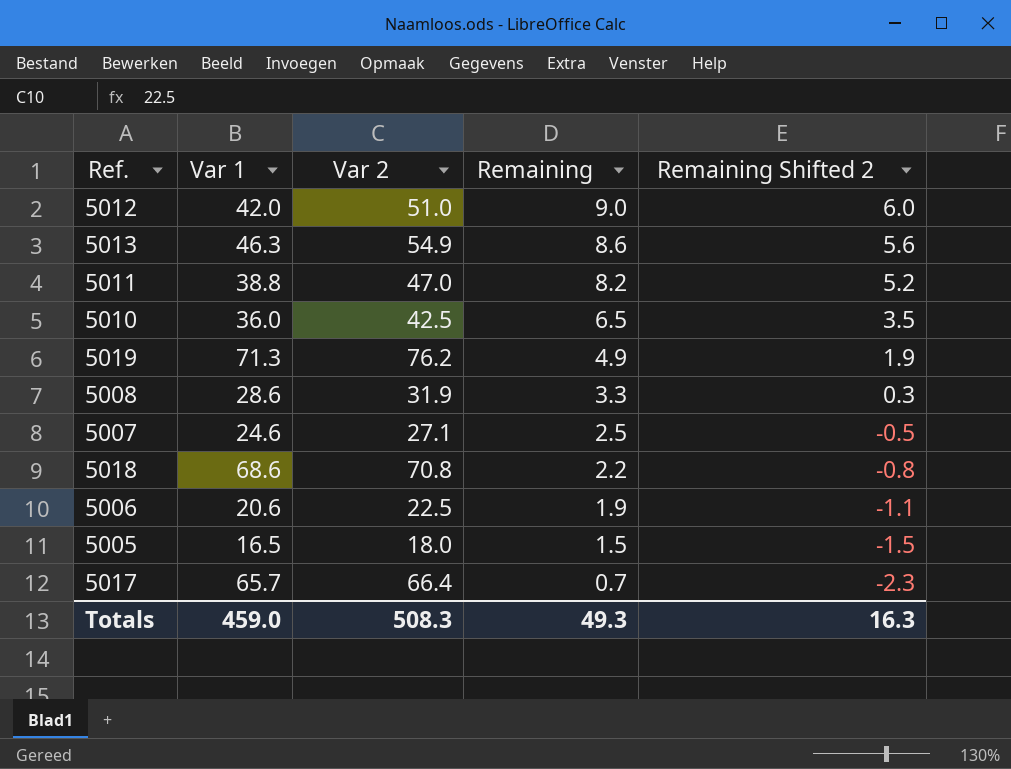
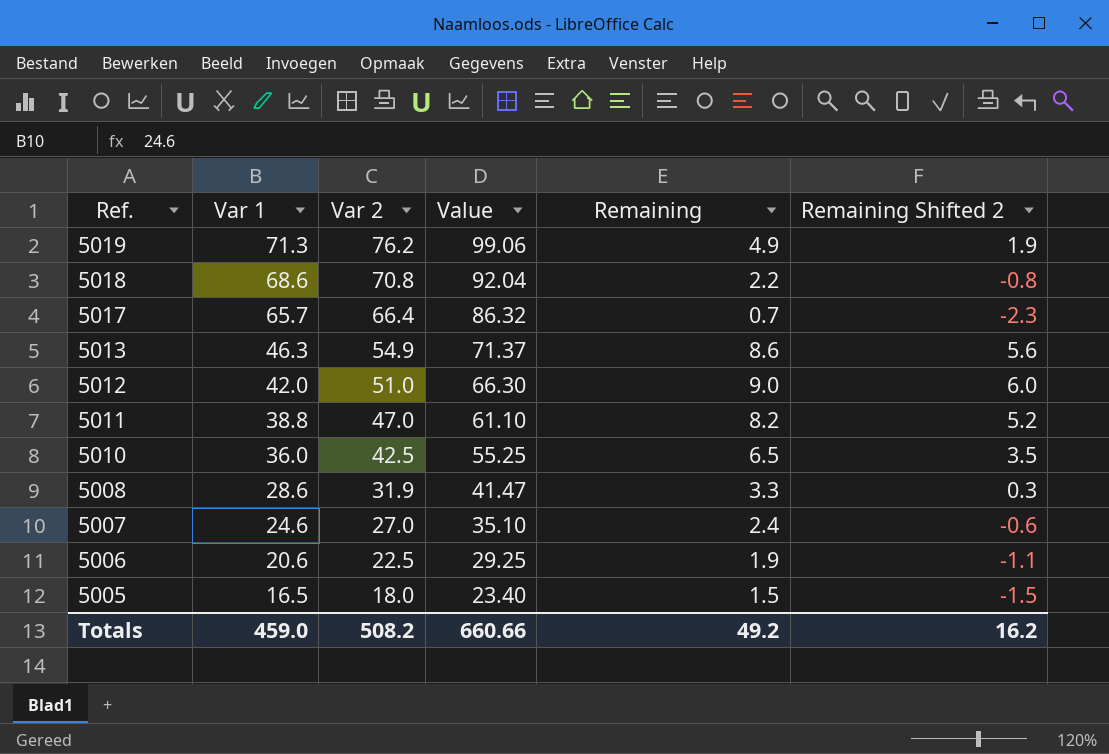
row order: Remaining descending -> Ref. descending
column Value | formula: none -> [Var 2] * 1.3
5007 | Var 2: 27.1 -> 27.0
5007 | Remaining: 2.5 -> 2.4
5007 | Remaining Shifted 2: -0.5 -> -0.6
Totals | Var 2: 508.3 -> 508.2
Totals | Remaining: 49.3 -> 49.2
Totals | Remaining Shifted 2: 16.3 -> 16.2

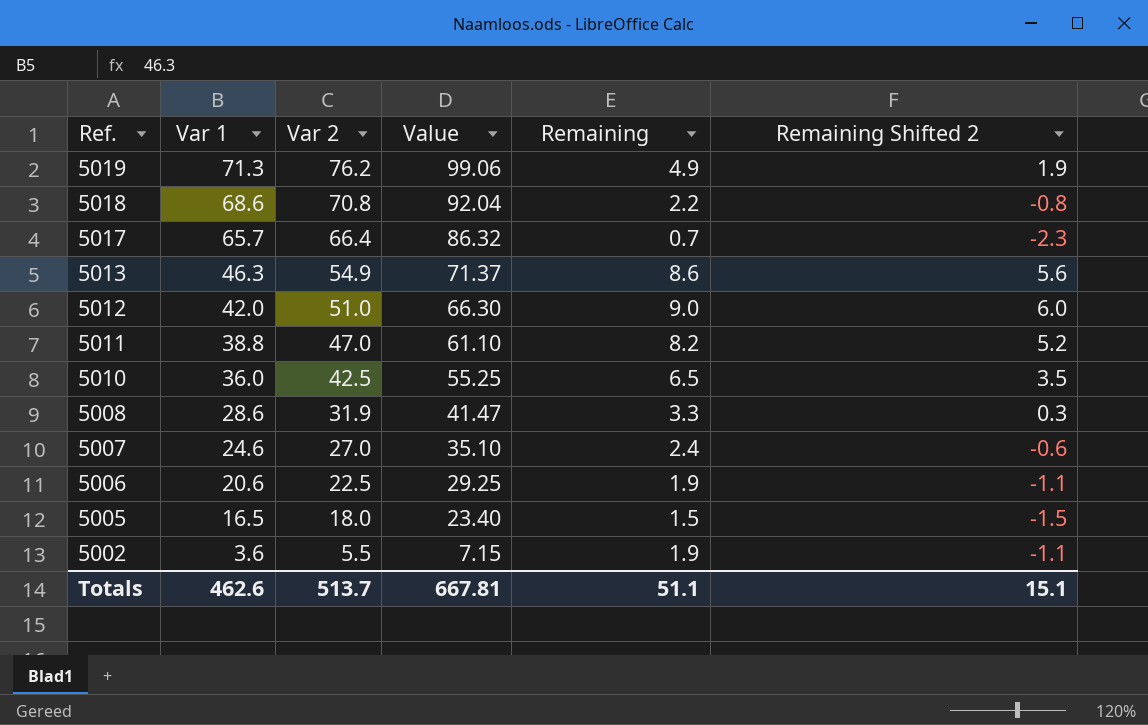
row 5002: none -> 3.6 | 5.5 | 7.15 | 1.9 | -1.1
Totals | Var 1: 459.0 -> 462.6
Totals | Var 2: 508.2 -> 513.7
Totals | Value: 660.66 -> 667.81
Totals | Remaining: 49.2 -> 51.1
Totals | Remaining Shifted 2: 16.2 -> 15.1

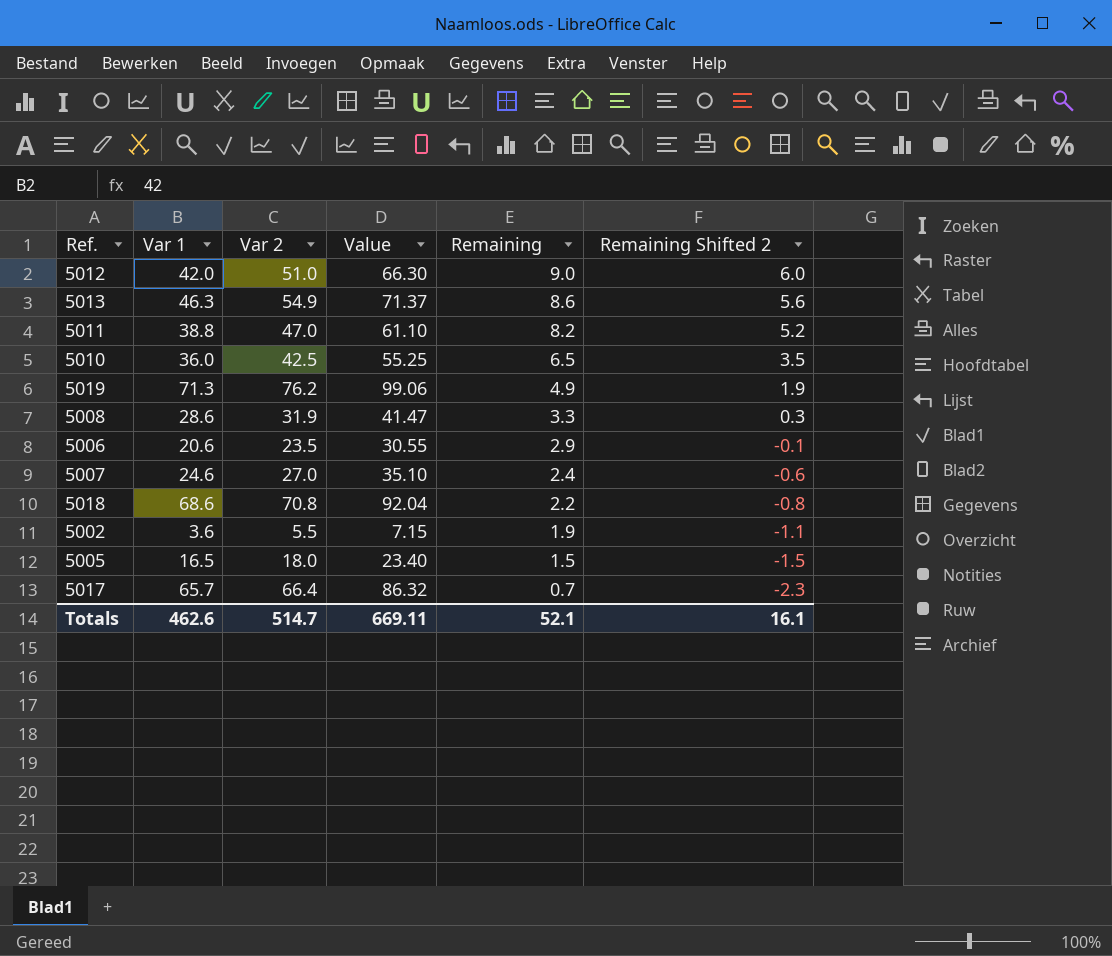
row order: Ref. descending -> Remaining descending
5006 | Var 2: 22.5 -> 23.5
5006 | Value: 29.25 -> 30.55
5006 | Remaining: 1.9 -> 2.9
5006 | Remaining Shifted 2: -1.1 -> -0.1
Totals | Var 2: 513.7 -> 514.7
Totals | Value: 667.81 -> 669.11
Totals | Remaining: 51.1 -> 52.1
Totals | Remaining Shifted 2: 15.1 -> 16.1

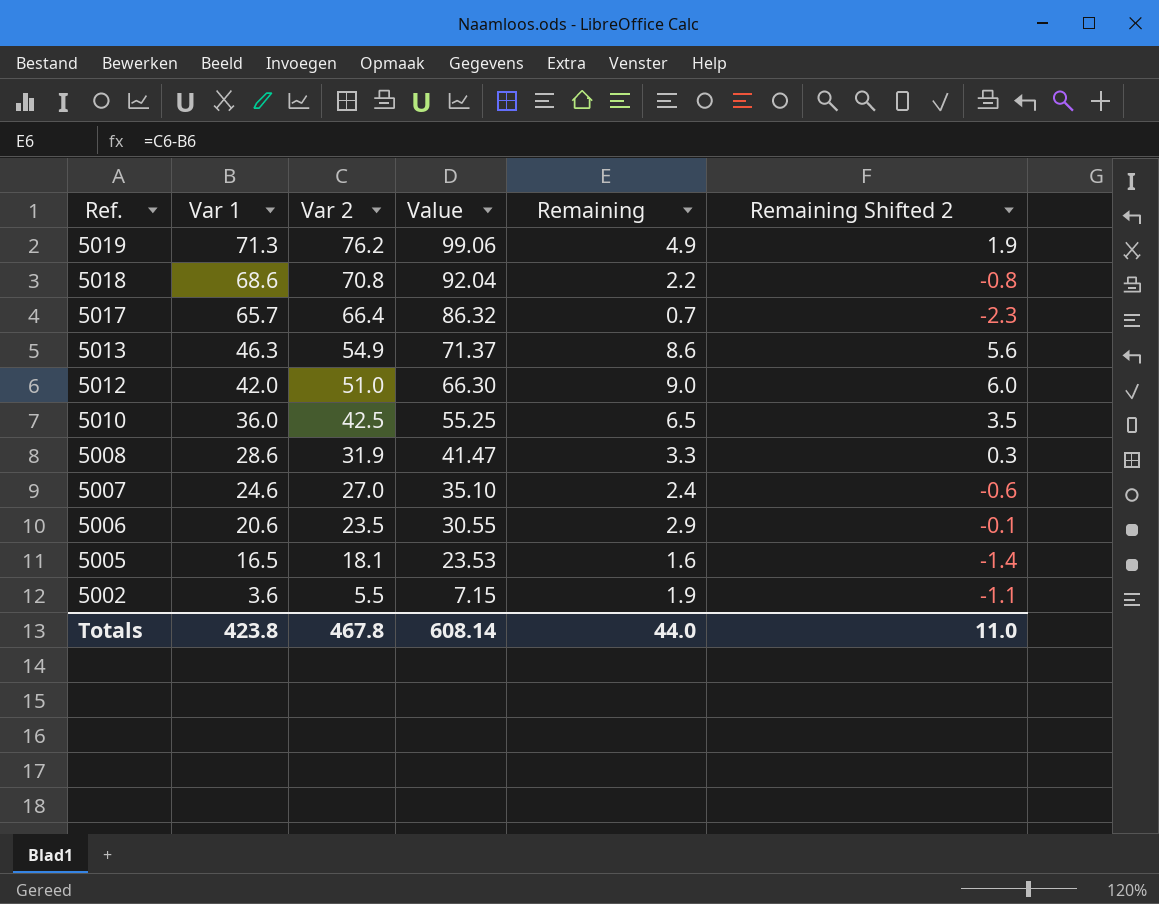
row order: Remaining descending -> Ref. descending
row 5011: 38.8 | 47.0 | 61.10 | 8.2 | 5.2 -> none
5005 | Var 2: 18.0 -> 18.1
5005 | Value: 23.40 -> 23.53
5005 | Remaining: 1.5 -> 1.6
5005 | Remaining Shifted 2: -1.5 -> -1.4
Totals | Var 1: 462.6 -> 423.8
Totals | Var 2: 514.7 -> 467.8
Totals | Value: 669.11 -> 608.14
Totals | Remaining: 52.1 -> 44.0
Totals | Remaining Shifted 2: 16.1 -> 11.0

